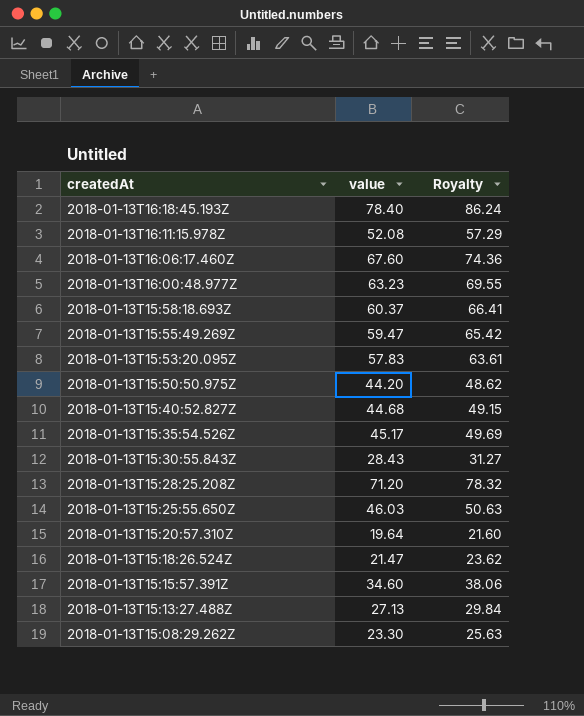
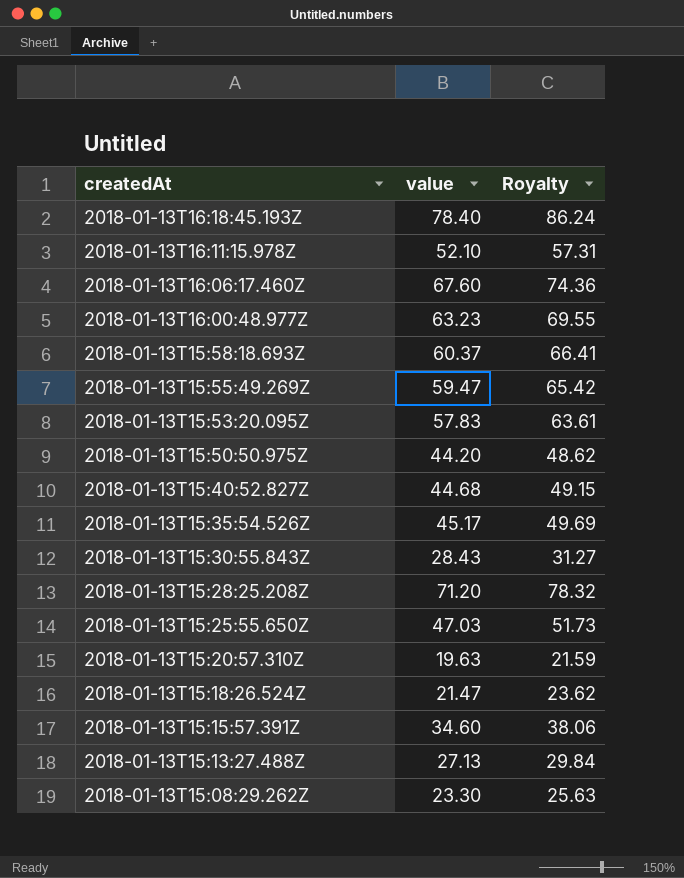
2018-01-13T16:11:15.978Z | value: 52.08 -> 52.10
2018-01-13T16:11:15.978Z | Royalty: 57.29 -> 57.31
2018-01-13T15:25:55.650Z | value: 46.03 -> 47.03
2018-01-13T15:25:55.650Z | Royalty: 50.63 -> 51.73
2018-01-13T15:20:57.310Z | value: 19.64 -> 19.63
2018-01-13T15:20:57.310Z | Royalty: 21.60 -> 21.59

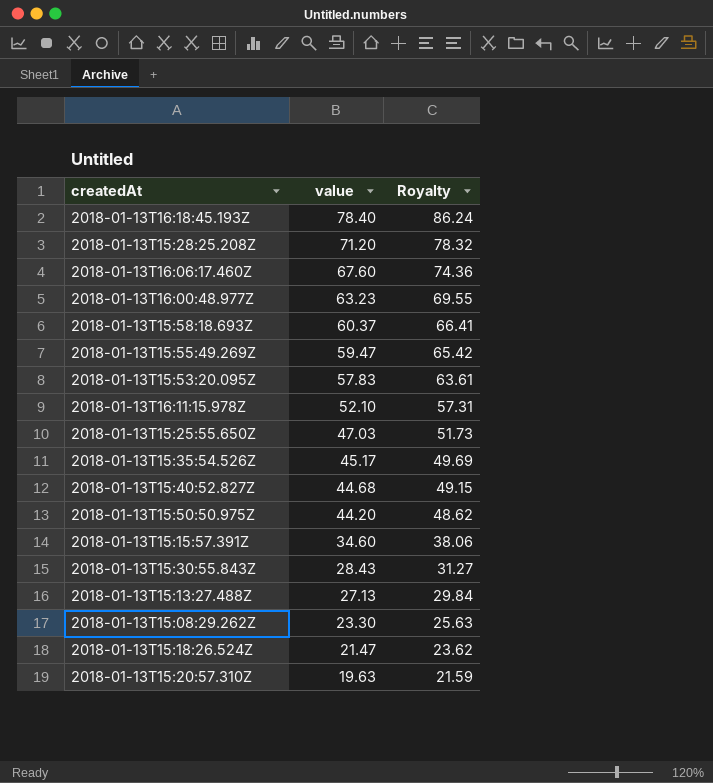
row order: createdAt descending -> value descending

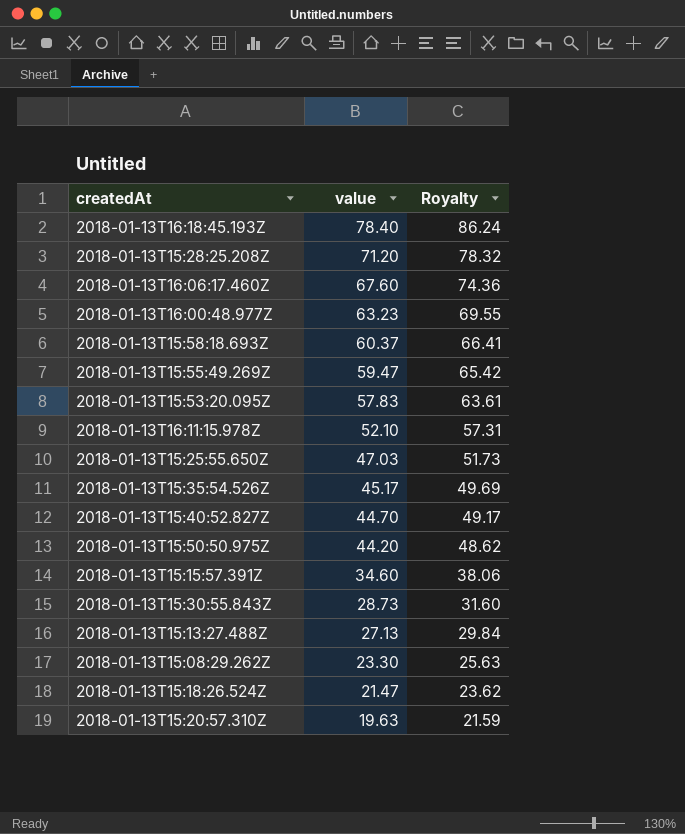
2018-01-13T15:40:52.827Z | value: 44.68 -> 44.70
2018-01-13T15:40:52.827Z | Royalty: 49.15 -> 49.17
2018-01-13T15:30:55.843Z | value: 28.43 -> 28.73
2018-01-13T15:30:55.843Z | Royalty: 31.27 -> 31.60

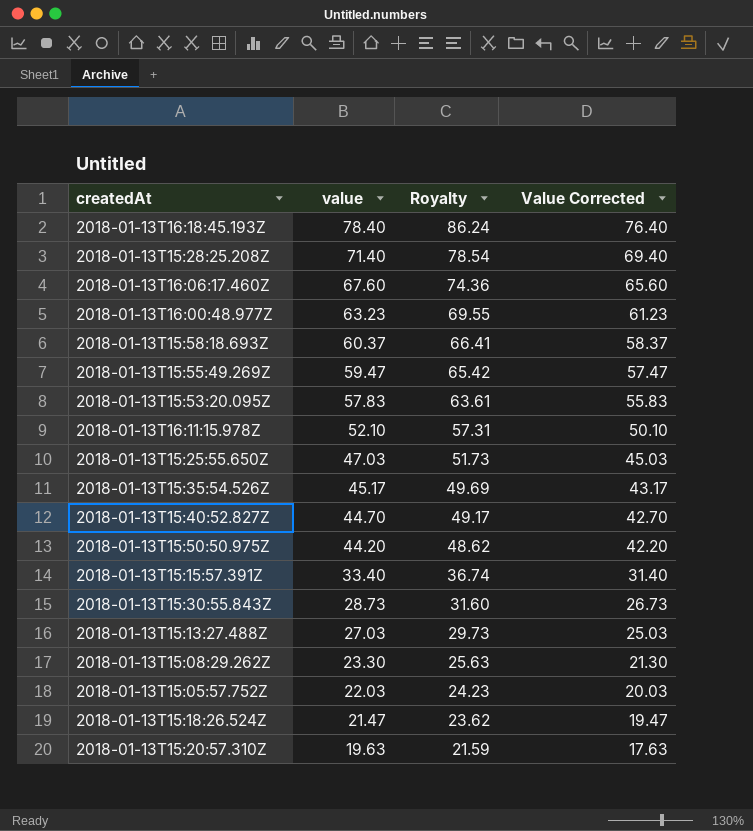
column Value Corrected | formula: none -> [value] - 2
2018-01-13T15:28:25.208Z | value: 71.20 -> 71.40
2018-01-13T15:28:25.208Z | Royalty: 78.32 -> 78.54
2018-01-13T15:15:57.391Z | value: 34.60 -> 33.40
2018-01-13T15:15:57.391Z | Royalty: 38.06 -> 36.74
2018-01-13T15:13:27.488Z | value: 27.13 -> 27.03
2018-01-13T15:13:27.488Z | Royalty: 29.84 -> 29.73
row 2018-01-13T15:05:57.752Z: none -> 22.03 | 24.23 | 20.03

